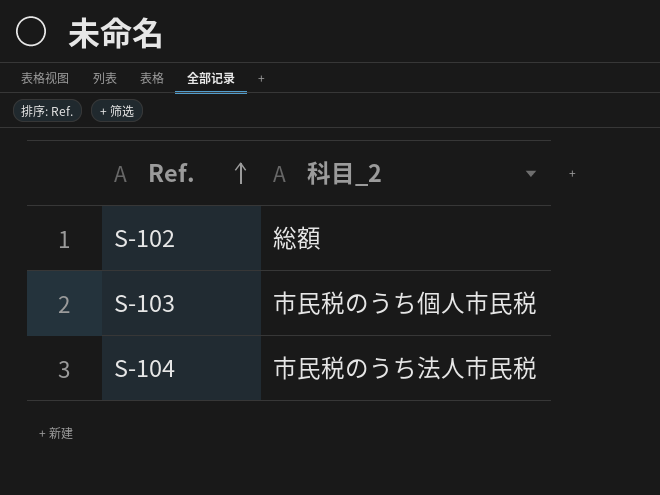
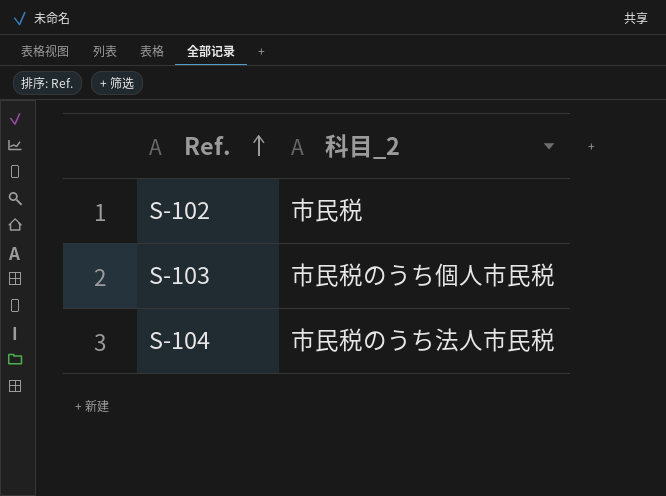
S-102 | 科目_2: 総額 -> 市民税

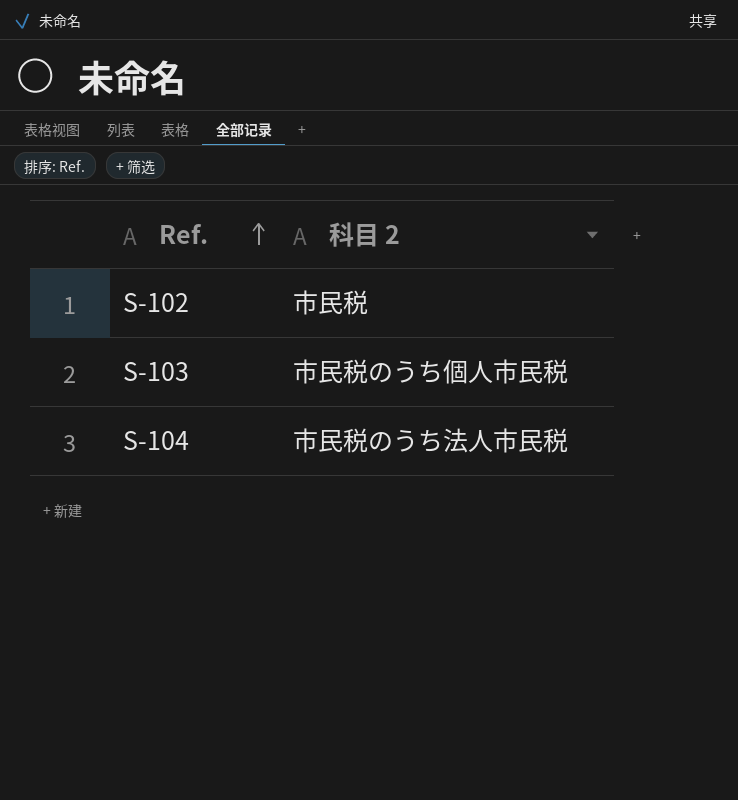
column name: 科目_2 -> 科目 2

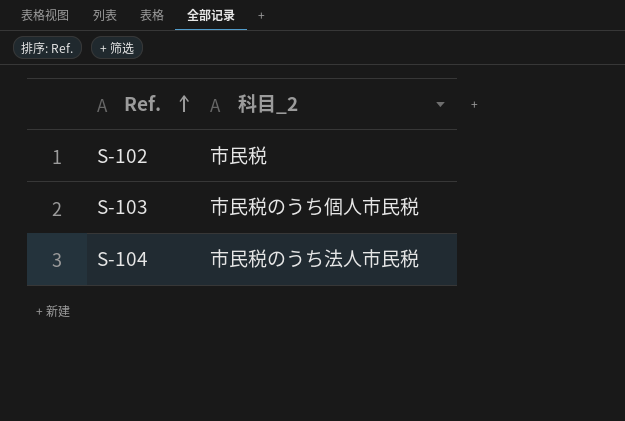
column name: 科目 2 -> 科目_2

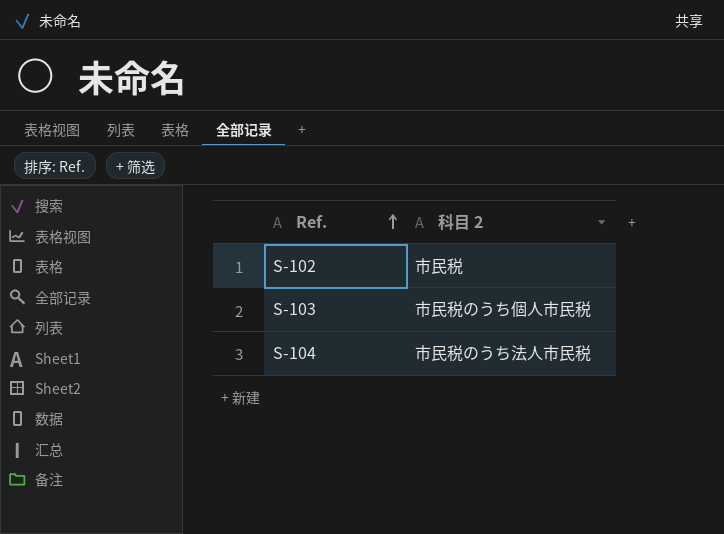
column name: 科目_2 -> 科目 2

